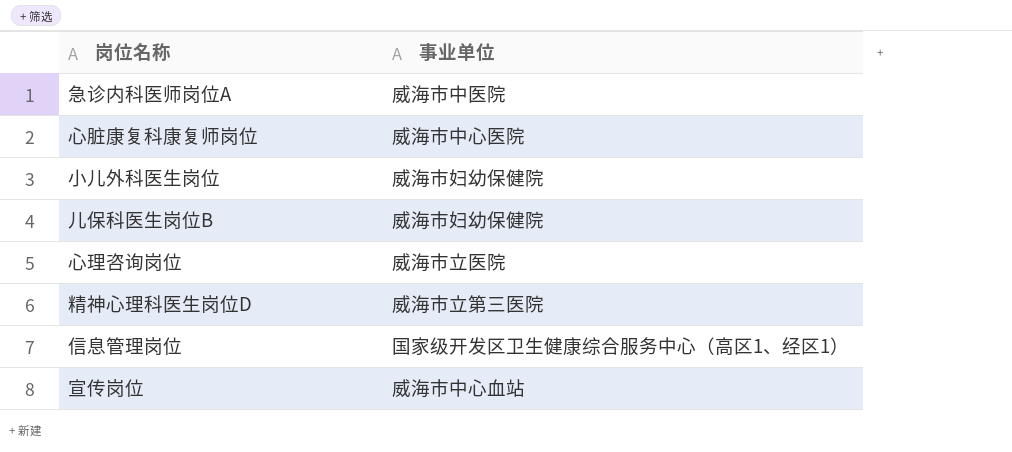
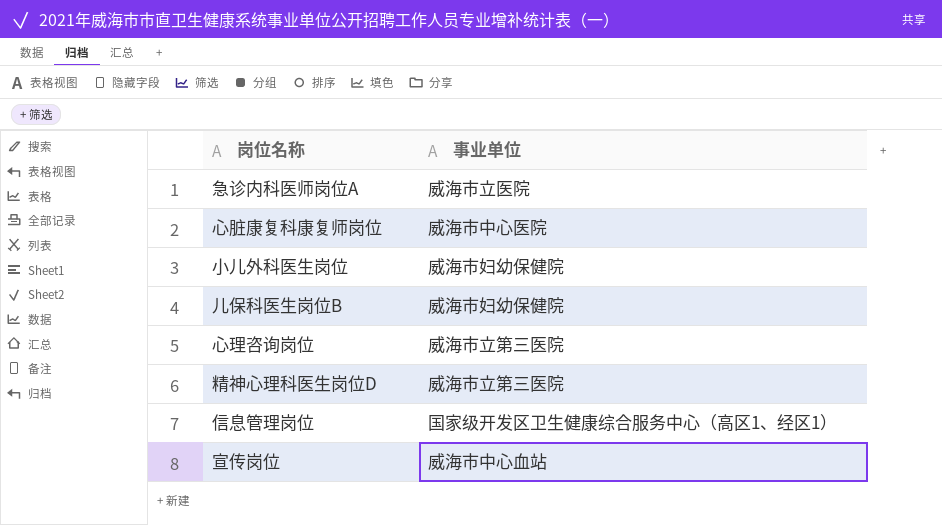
急诊内科医师岗位A | 事业单位: 威海市中医院 -> 威海市立医院
心理咨询岗位 | 事业单位: 威海市立医院 -> 威海市立第三医院

